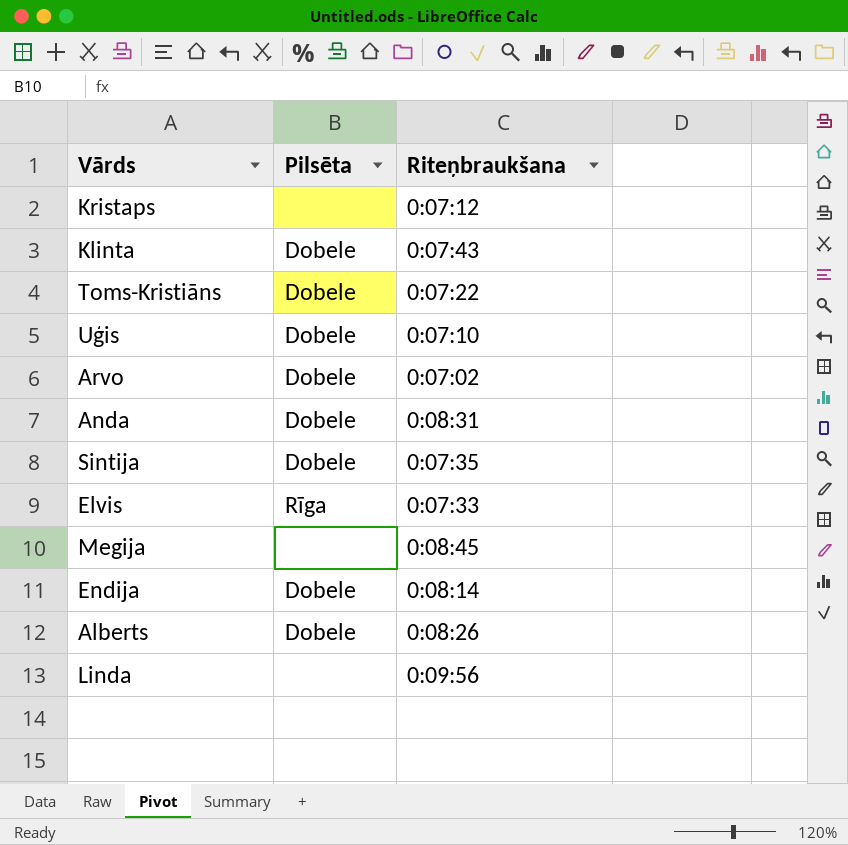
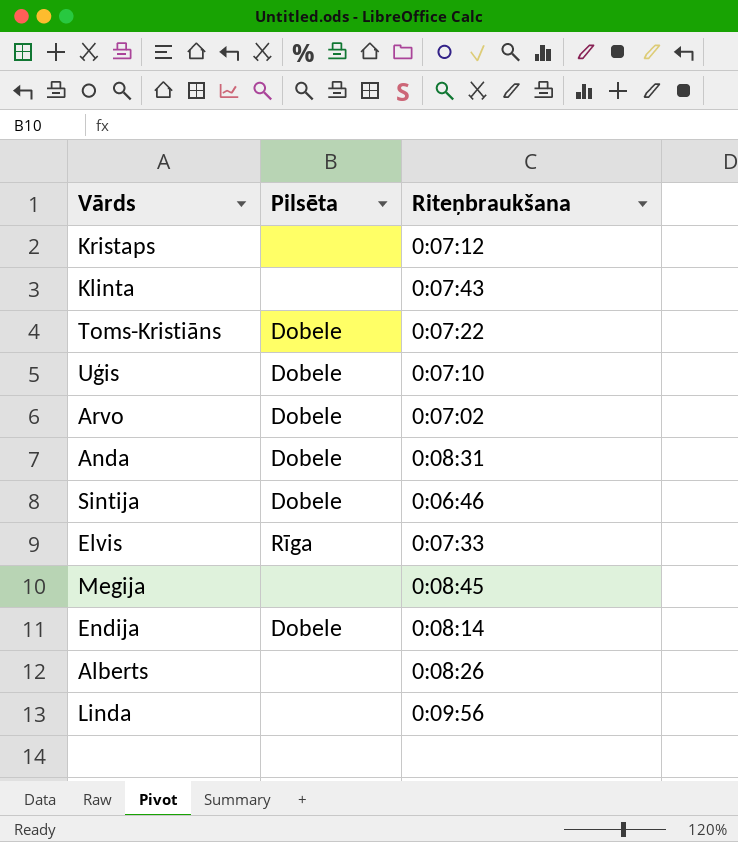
Klinta | Pilsēta: Dobele -> none
Sintija | Riteņbraukšana: 0:07:35 -> 0:06:46
Alberts | Pilsēta: Dobele -> none

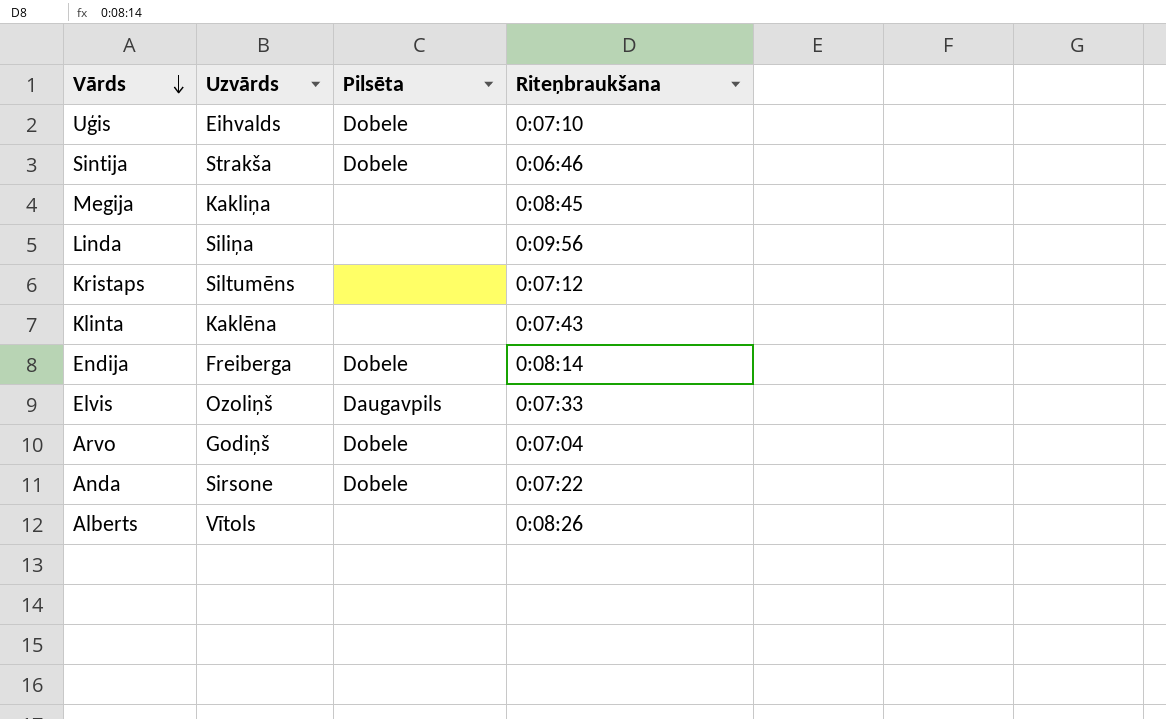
row order: none -> Vārds descending
column Uzvārds | position: none -> 2
row Toms-Kristiāns: Dobele | 0:07:22 -> none
Elvis | Pilsēta: Rīga -> Daugavpils
Arvo | Riteņbraukšana: 0:07:02 -> 0:07:04
Anda | Riteņbraukšana: 0:08:31 -> 0:07:22

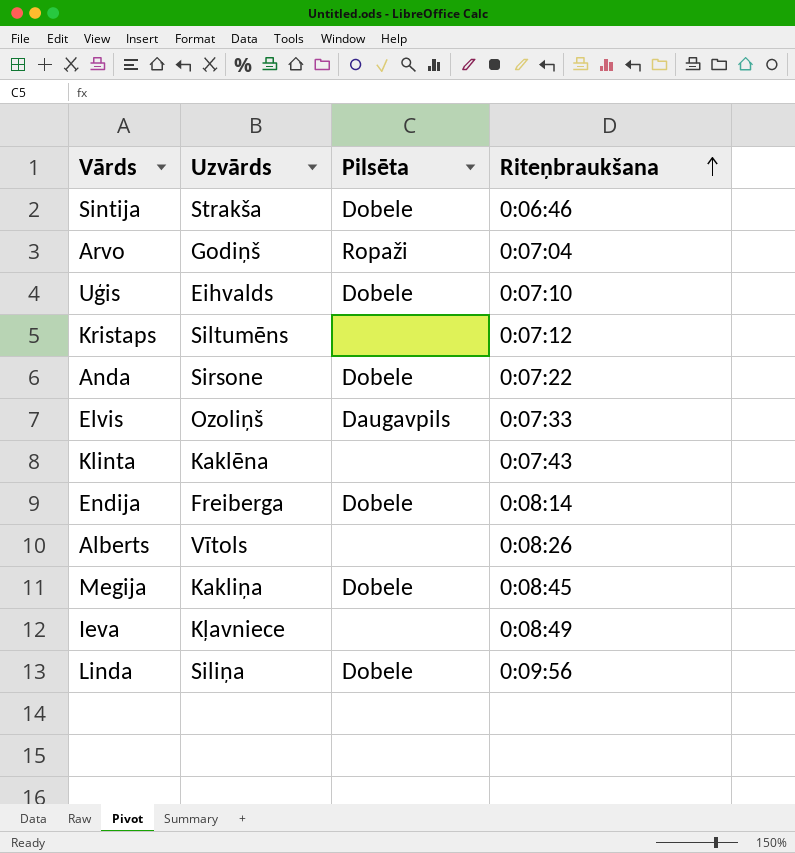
row order: Vārds descending -> Riteņbraukšana ascending
Arvo | Pilsēta: Dobele -> Ropaži
Megija | Pilsēta: none -> Dobele
row Ieva: none -> Kļavniece | none | 0:08:49
Linda | Pilsēta: none -> Dobele

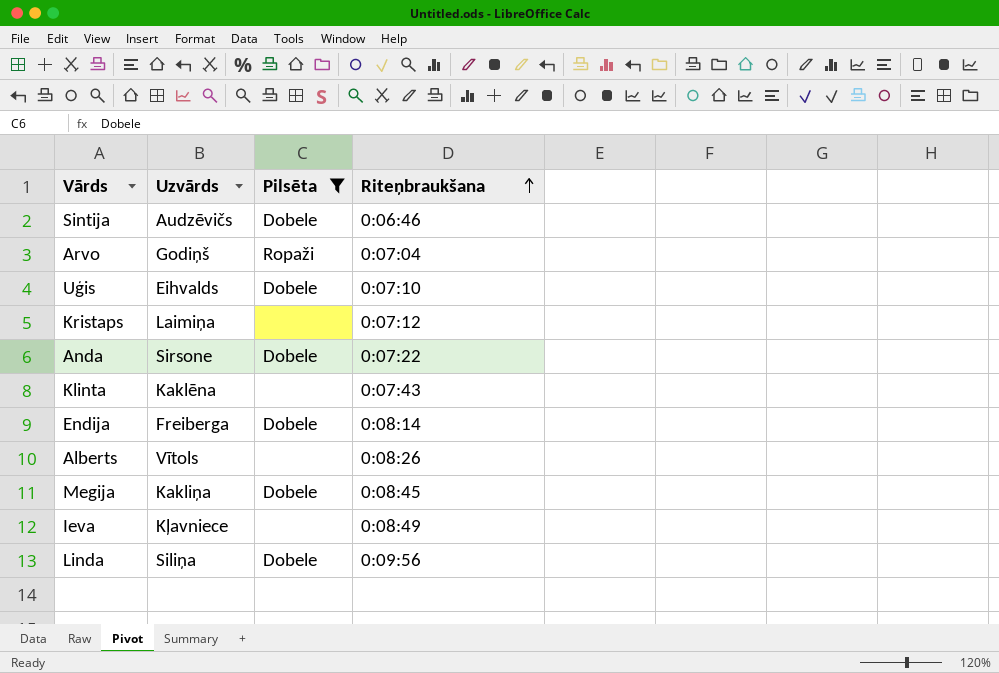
filter: none -> Pilsēta != Daugavpils
Sintija | Uzvārds: Strakša -> Audzēvičs
Kristaps | Uzvārds: Siltumēns -> Laimiņa

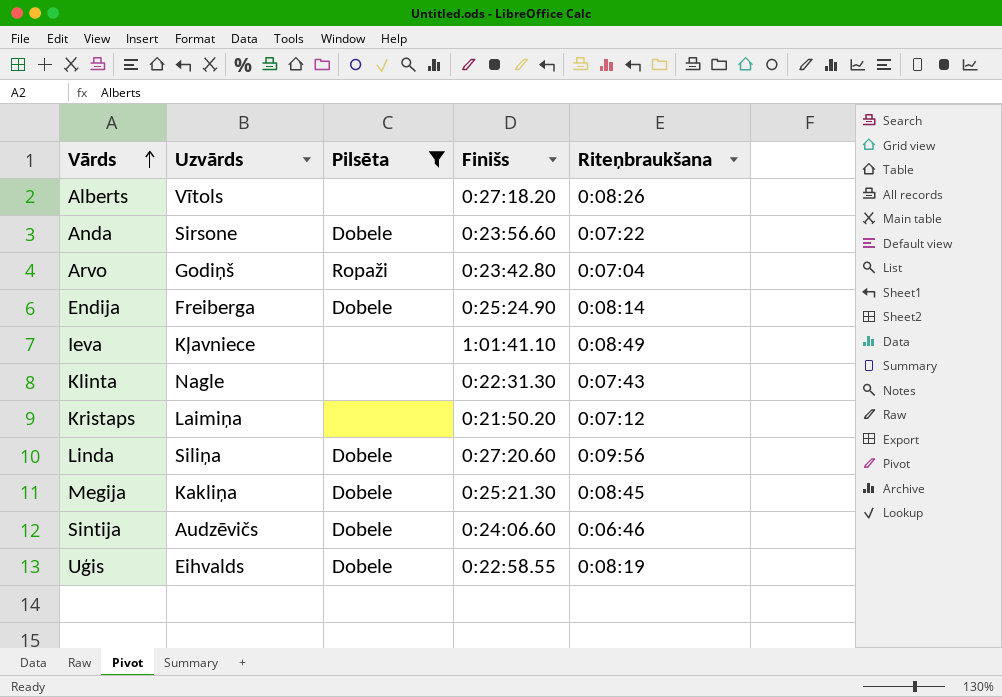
row order: Riteņbraukšana ascending -> Vārds ascending
column Finišs | position: none -> 4
Klinta | Uzvārds: Kaklēna -> Nagle
Uģis | Riteņbraukšana: 0:07:10 -> 0:08:19

